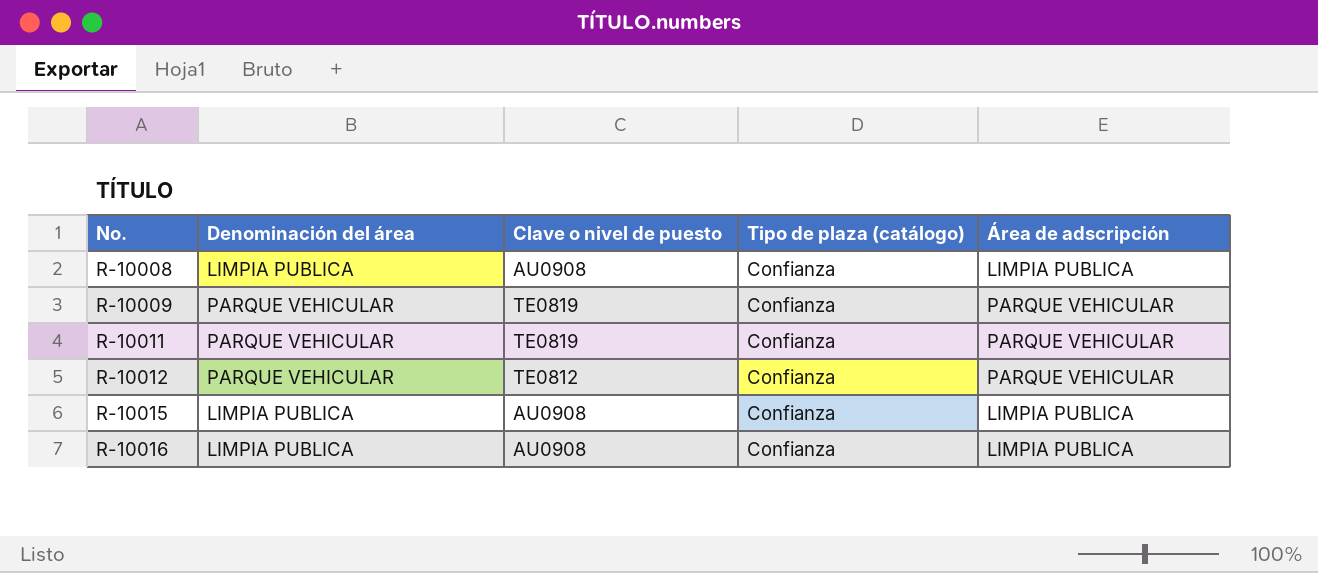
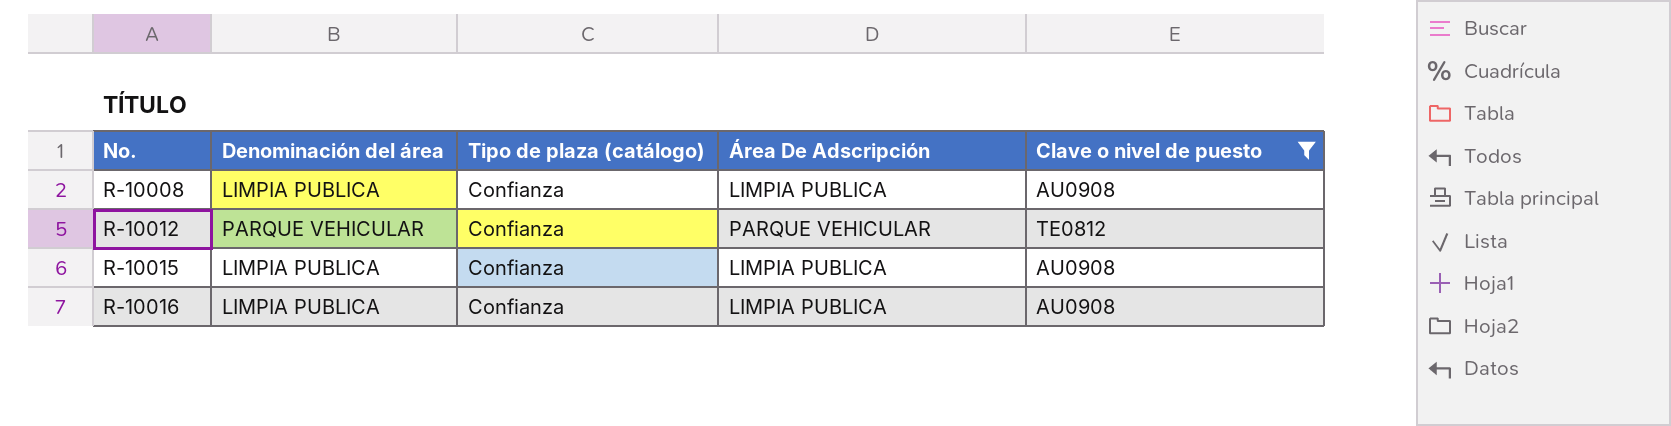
filter: none -> Clave o nivel de puesto != TE0819
column name: Área de adscripción -> Área De Adscripción
column Clave o nivel de puesto | position: 3 -> 5

